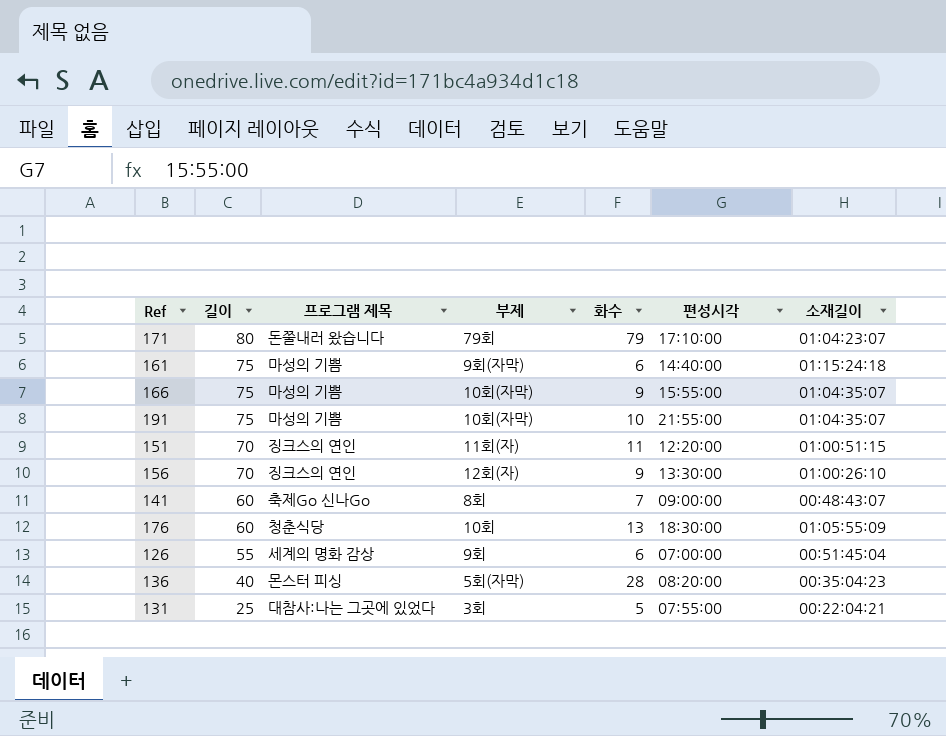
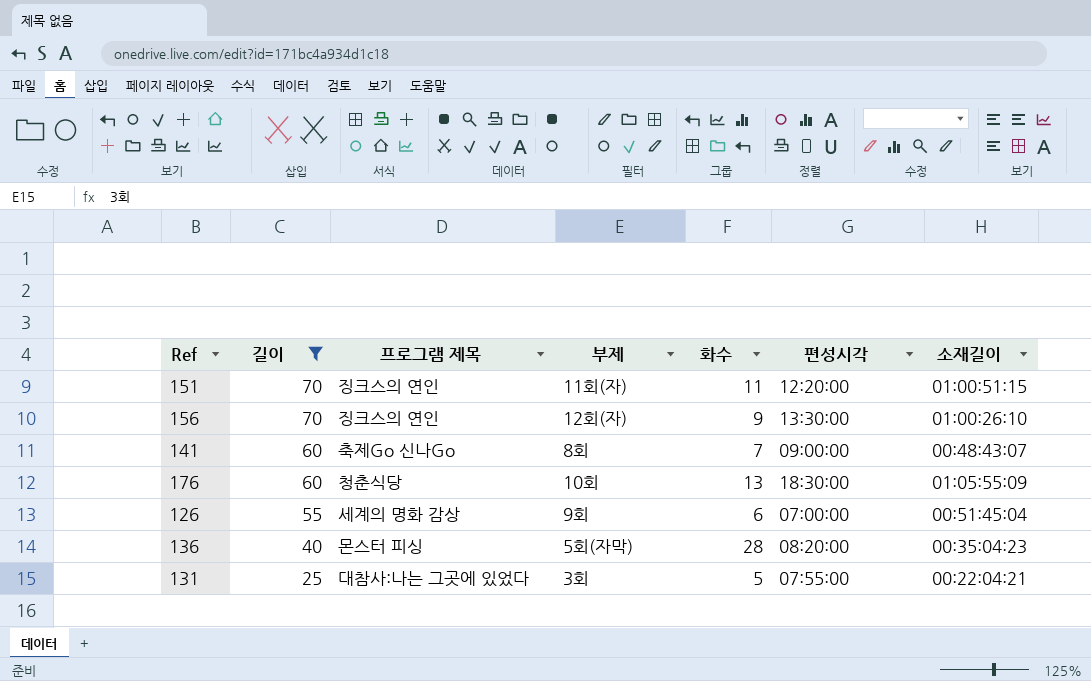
filter: none -> 길이 <= 70

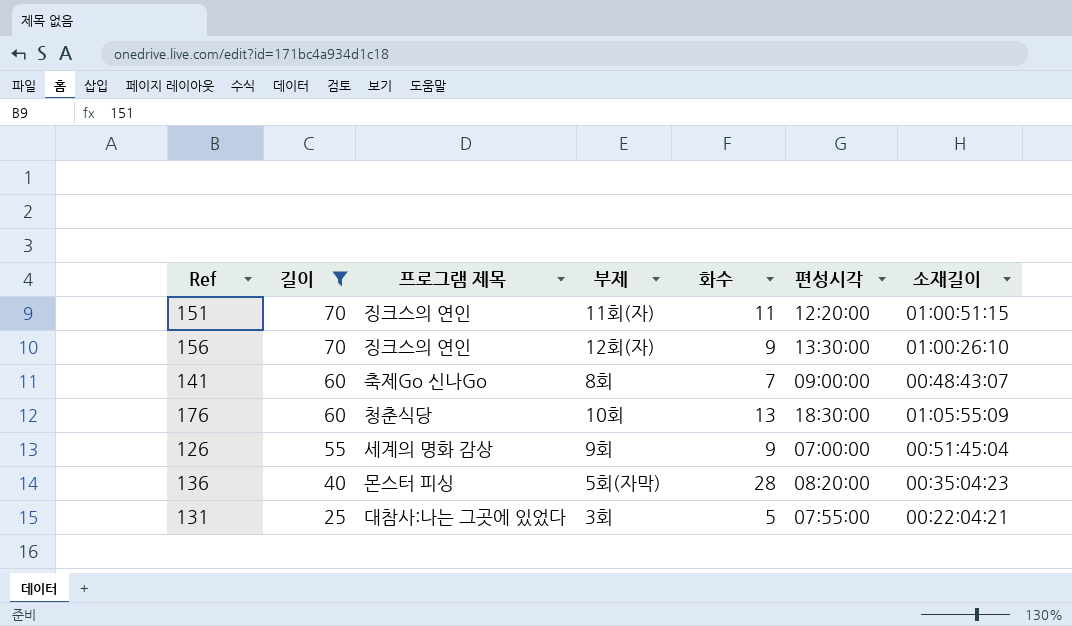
126 | 화수: 6 -> 9

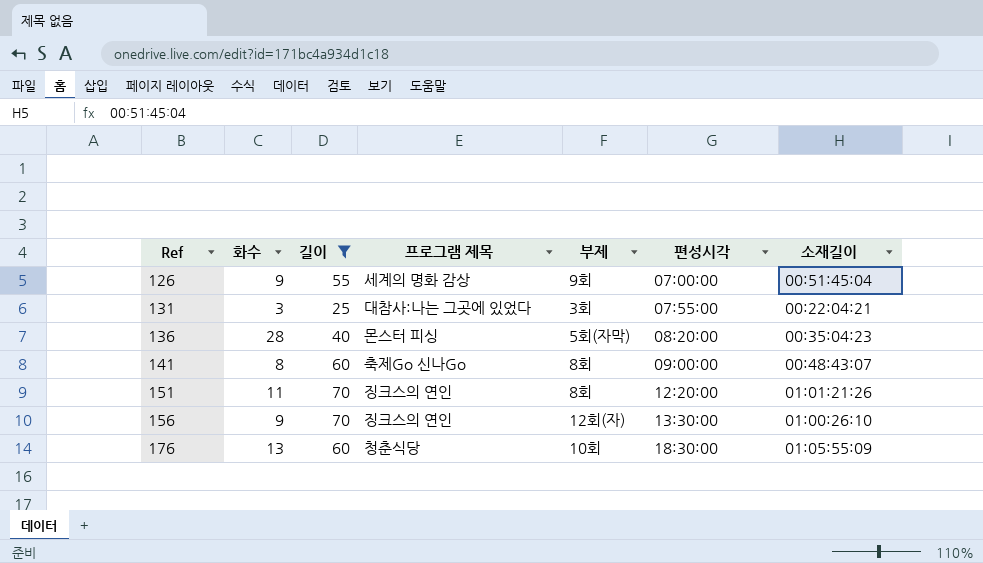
row order: 길이 descending -> Ref ascending
column 화수 | position: 5 -> 2
131 | 화수: 5 -> 3
141 | 화수: 7 -> 8
151 | 부제: 11회(자) -> 8회
151 | 소재길이: 01:00:51:15 -> 01:01:21:26

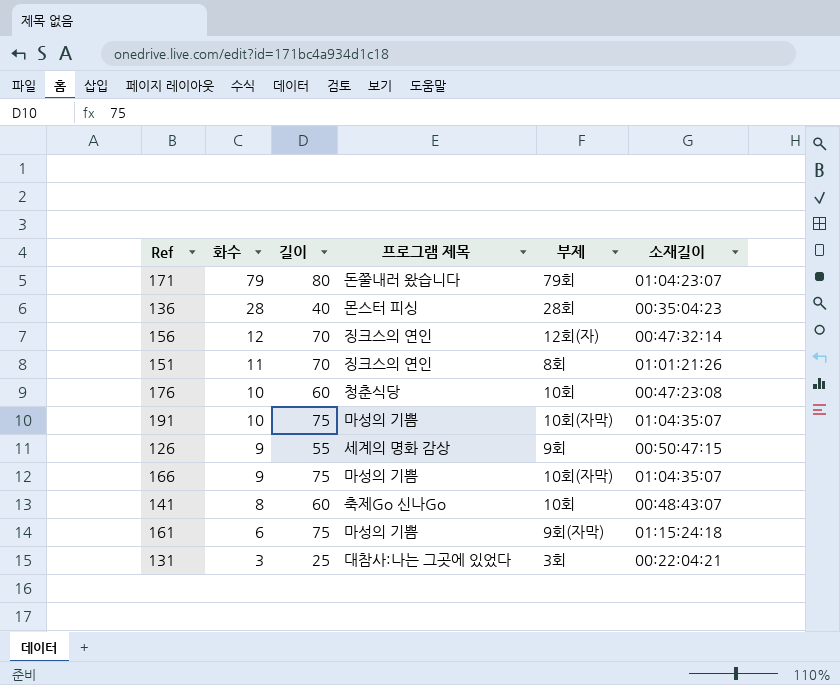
filter: 길이 <= 70 -> none
row order: Ref ascending -> 화수 descending
column 편성시각 | position: 6 -> none
136 | 부제: 5회(자막) -> 28회
156 | 화수: 9 -> 12
156 | 소재길이: 01:00:26:10 -> 00:47:32:14
176 | 화수: 13 -> 10
176 | 소재길이: 01:05:55:09 -> 00:47:23:08
126 | 소재길이: 00:51:45:04 -> 00:50:47:15
141 | 부제: 8회 -> 10회

